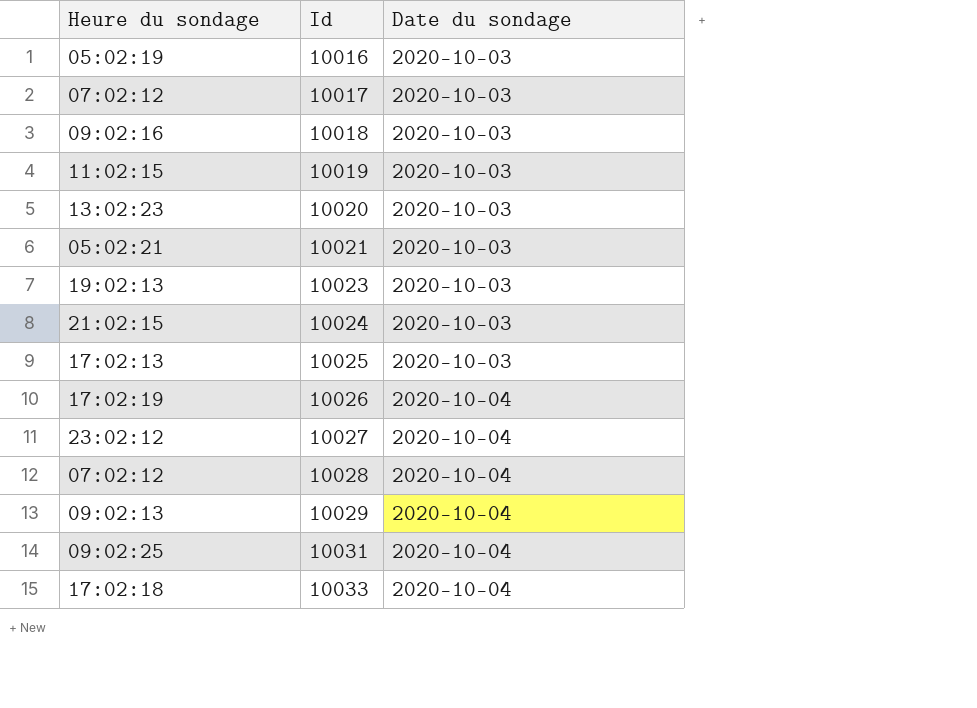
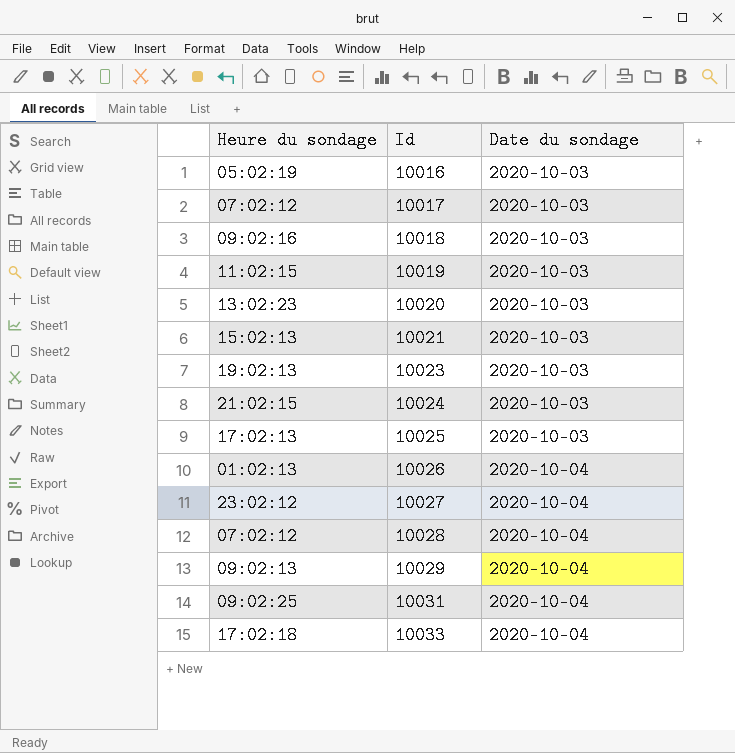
10021 | Heure du sondage: 05:02:21 -> 15:02:13
10026 | Heure du sondage: 17:02:19 -> 01:02:13

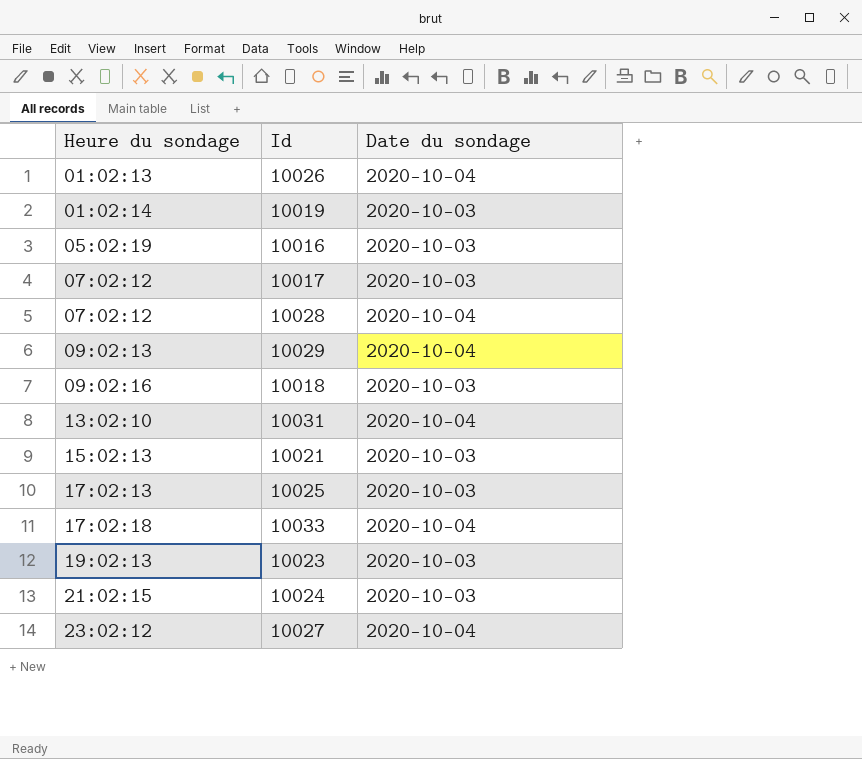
row order: Id ascending -> Heure du sondage ascending
row 10020: 13:02:23 | 2020-10-03 -> none
10019 | Heure du sondage: 11:02:15 -> 01:02:14
10031 | Heure du sondage: 09:02:25 -> 13:02:10

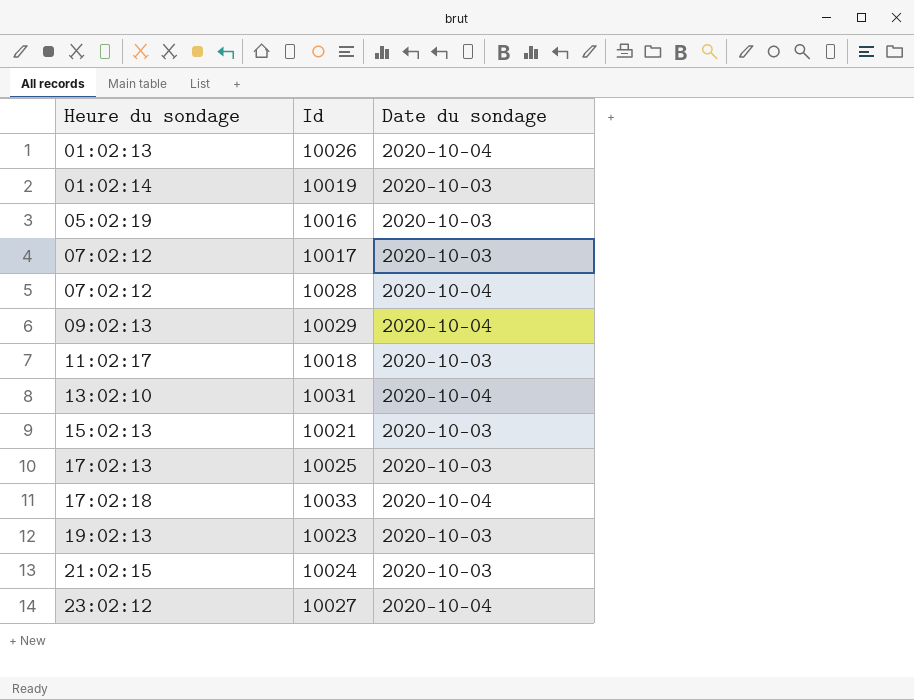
10018 | Heure du sondage: 09:02:16 -> 11:02:17

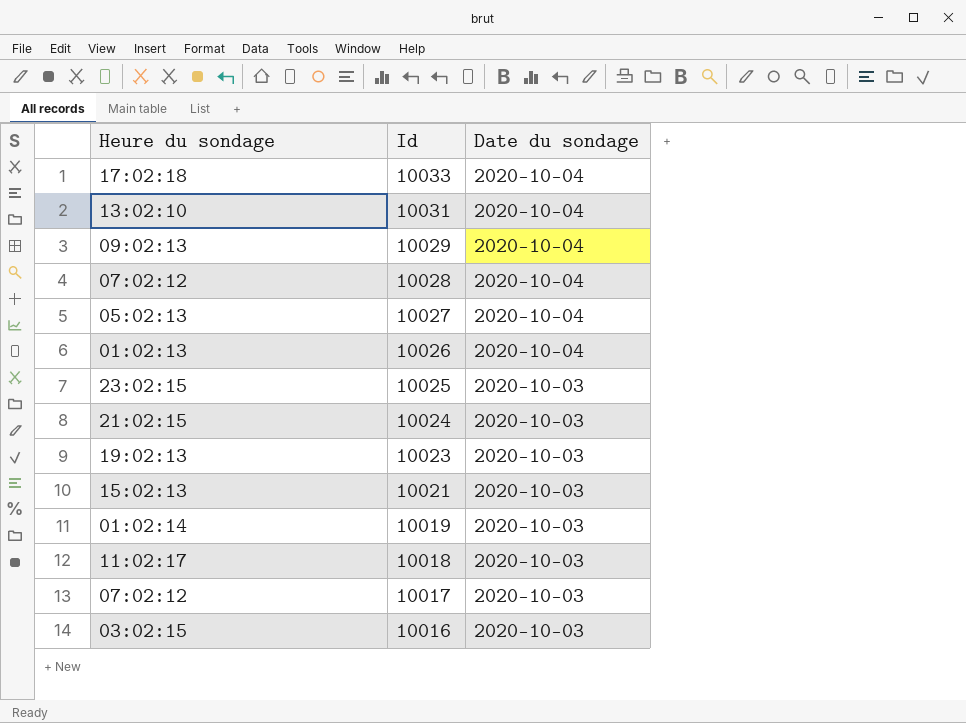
row order: Heure du sondage ascending -> Id descending
10027 | Heure du sondage: 23:02:12 -> 05:02:13
10025 | Heure du sondage: 17:02:13 -> 23:02:15
10016 | Heure du sondage: 05:02:19 -> 03:02:15

